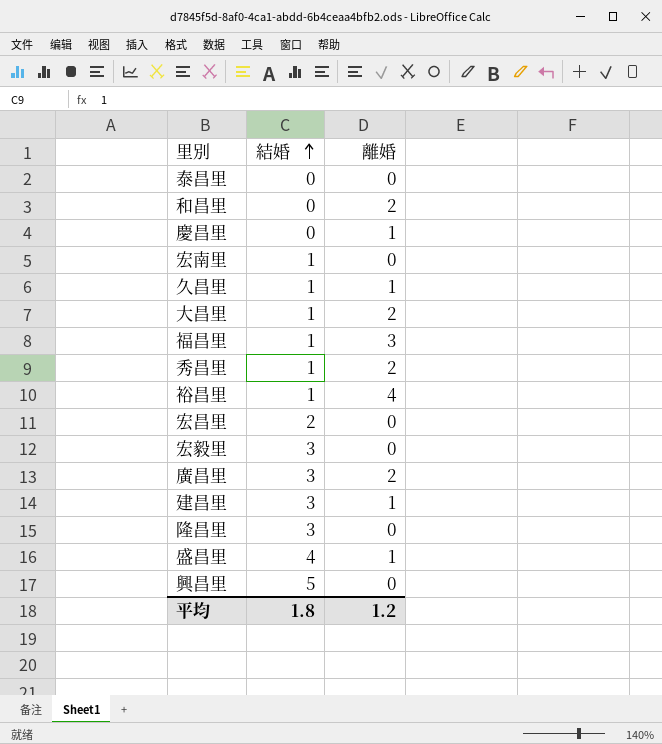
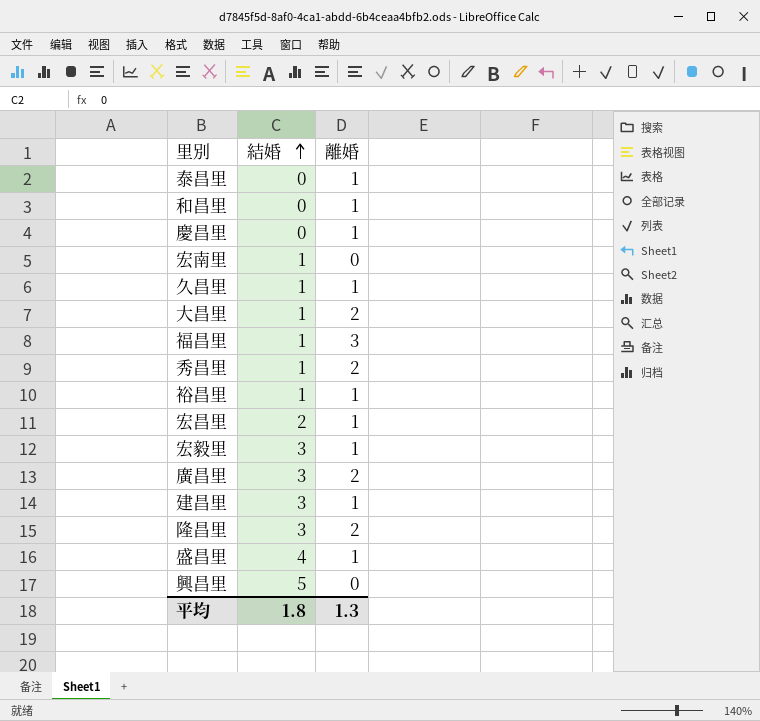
泰昌里 | 離婚: 0 -> 1
和昌里 | 離婚: 2 -> 1
裕昌里 | 離婚: 4 -> 1
宏昌里 | 離婚: 0 -> 1
宏毅里 | 離婚: 0 -> 1
隆昌里 | 離婚: 0 -> 2
平均 | 離婚: 1.2 -> 1.3

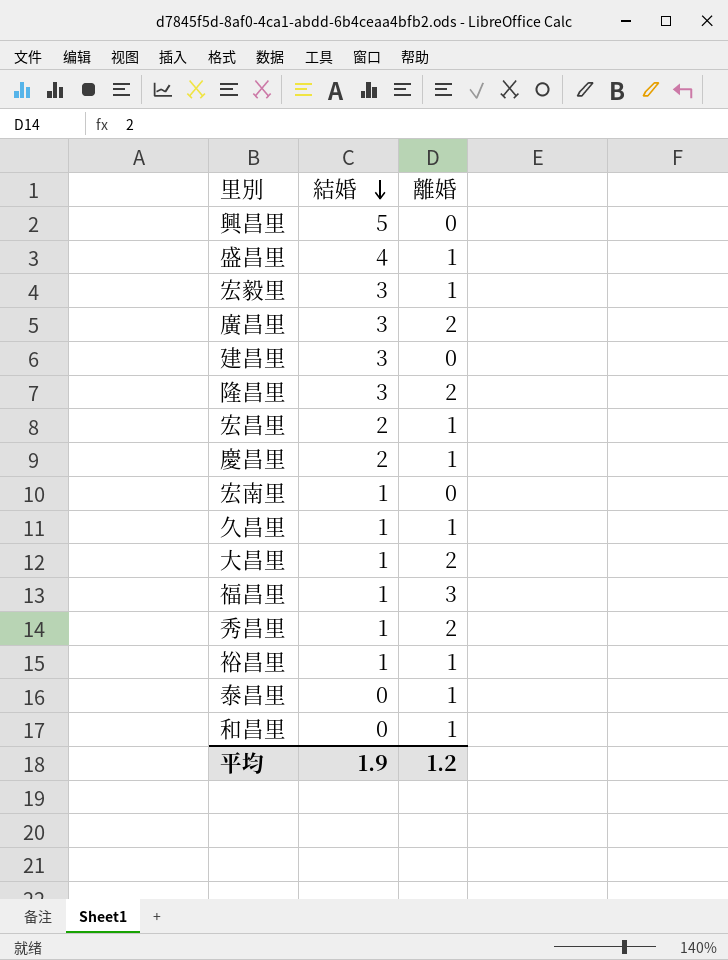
row order: 結婚 ascending -> 結婚 descending
建昌里 | 離婚: 1 -> 0
慶昌里 | 結婚: 0 -> 2
平均 | 結婚: 1.8 -> 1.9
平均 | 離婚: 1.3 -> 1.2

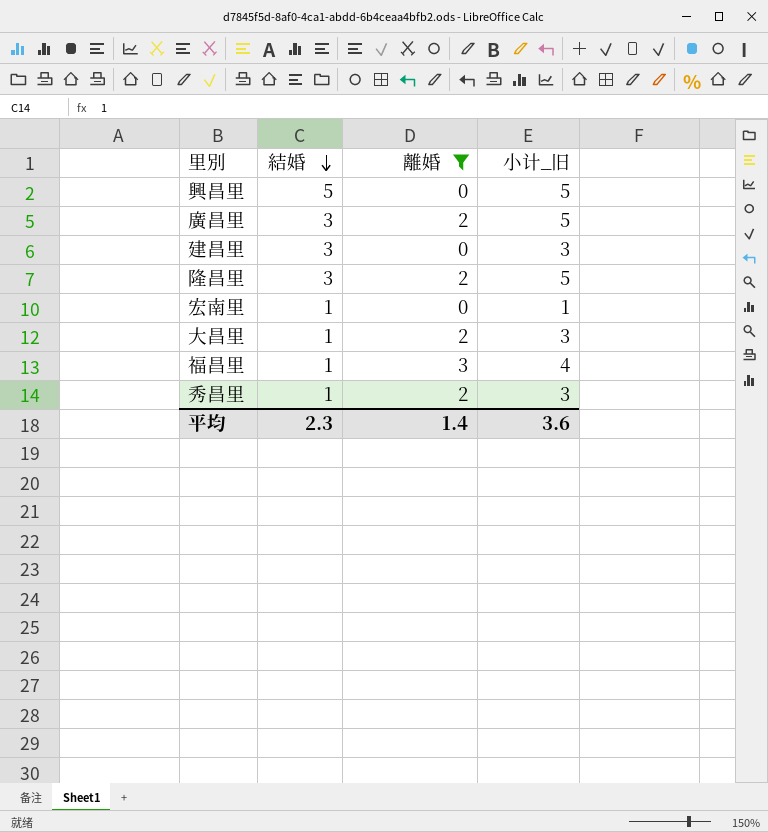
filter: none -> 離婚 != 1
column 小计_旧 | formula: none -> [結婚] + [離婚]
平均 | 結婚: 1.9 -> 2.3
平均 | 離婚: 1.2 -> 1.4

